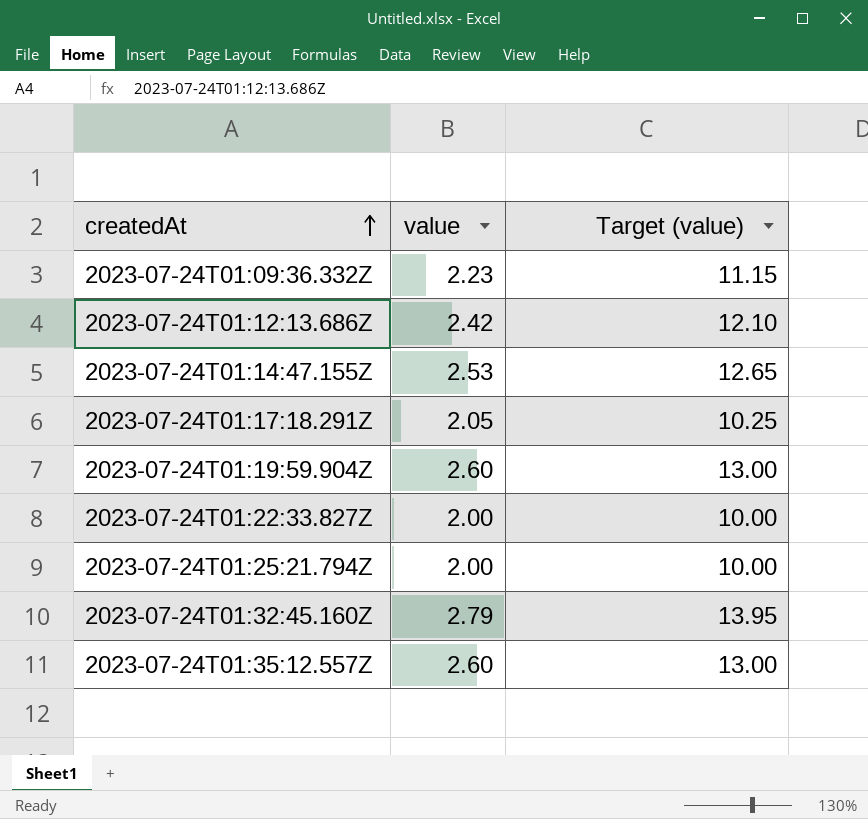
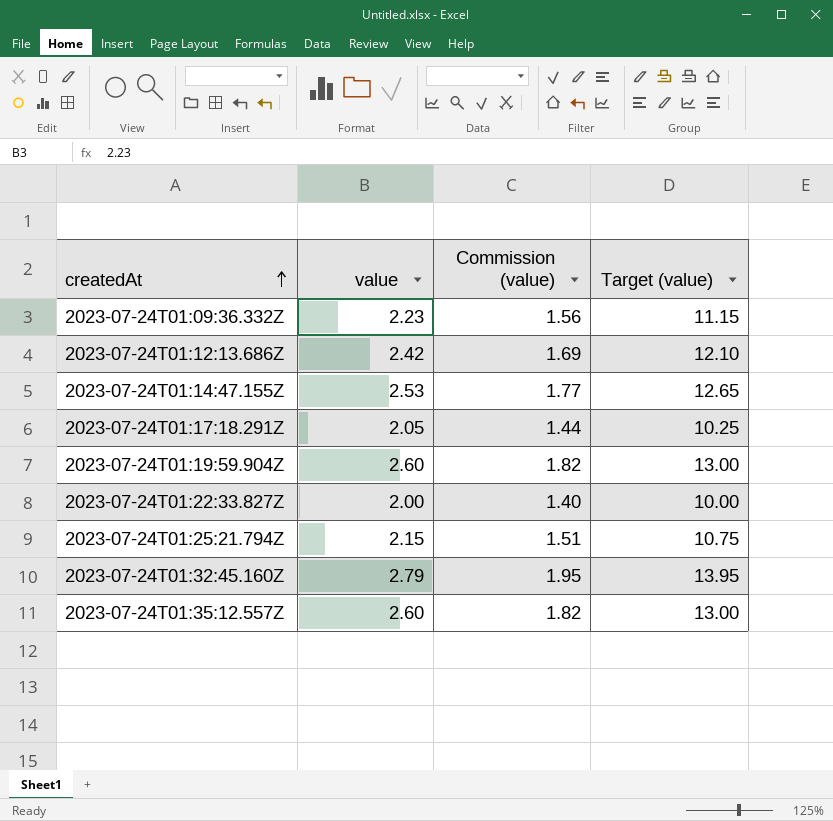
column Commission (value) | formula: none -> [value] * 0.7
2023-07-24T01:25:21.794Z | value: 2.00 -> 2.15
2023-07-24T01:25:21.794Z | Target (value): 10.00 -> 10.75

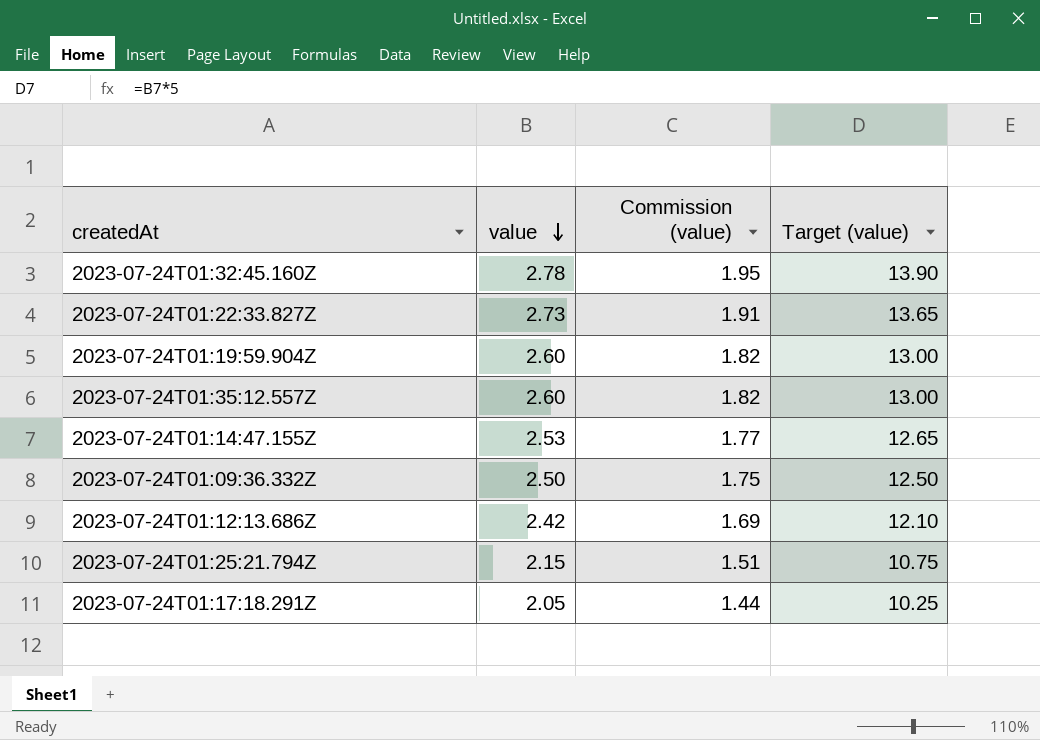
row order: createdAt ascending -> value descending
2023-07-24T01:32:45.160Z | value: 2.79 -> 2.78
2023-07-24T01:32:45.160Z | Target (value): 13.95 -> 13.90
2023-07-24T01:22:33.827Z | value: 2.00 -> 2.73
2023-07-24T01:22:33.827Z | Commission (value): 1.40 -> 1.91
2023-07-24T01:22:33.827Z | Target (value): 10.00 -> 13.65
2023-07-24T01:09:36.332Z | value: 2.23 -> 2.50
2023-07-24T01:09:36.332Z | Commission (value): 1.56 -> 1.75
2023-07-24T01:09:36.332Z | Target (value): 11.15 -> 12.50

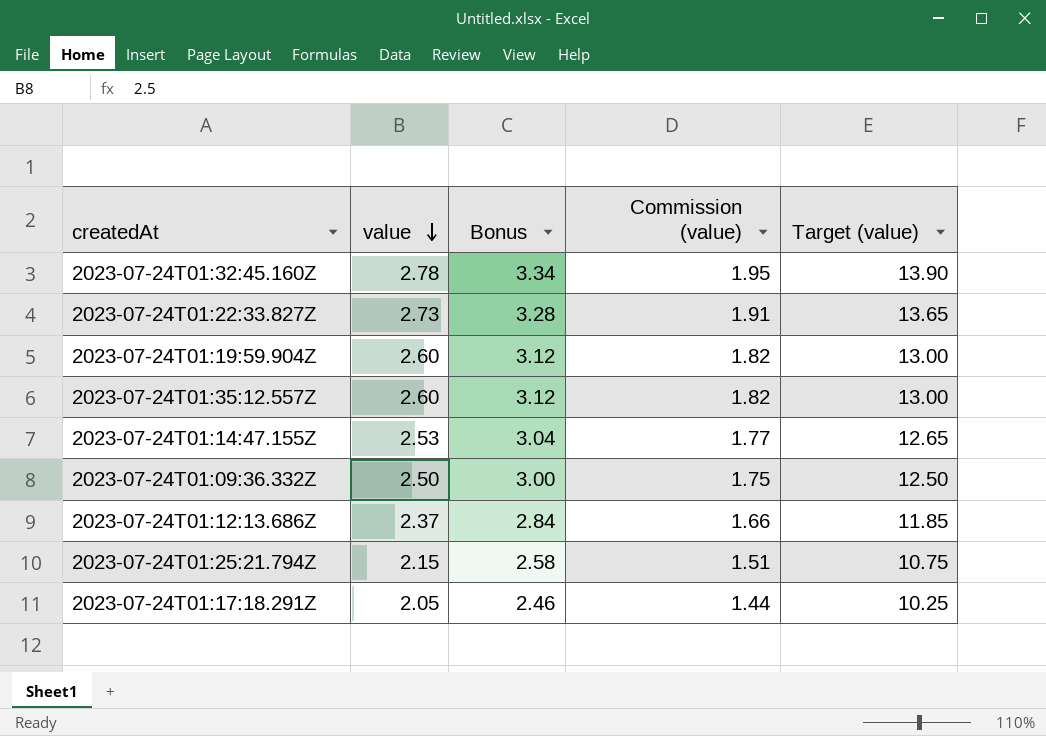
column Bonus | formula: none -> [value] * 1.2
2023-07-24T01:12:13.686Z | value: 2.42 -> 2.37
2023-07-24T01:12:13.686Z | Commission (value): 1.69 -> 1.66
2023-07-24T01:12:13.686Z | Target (value): 12.10 -> 11.85

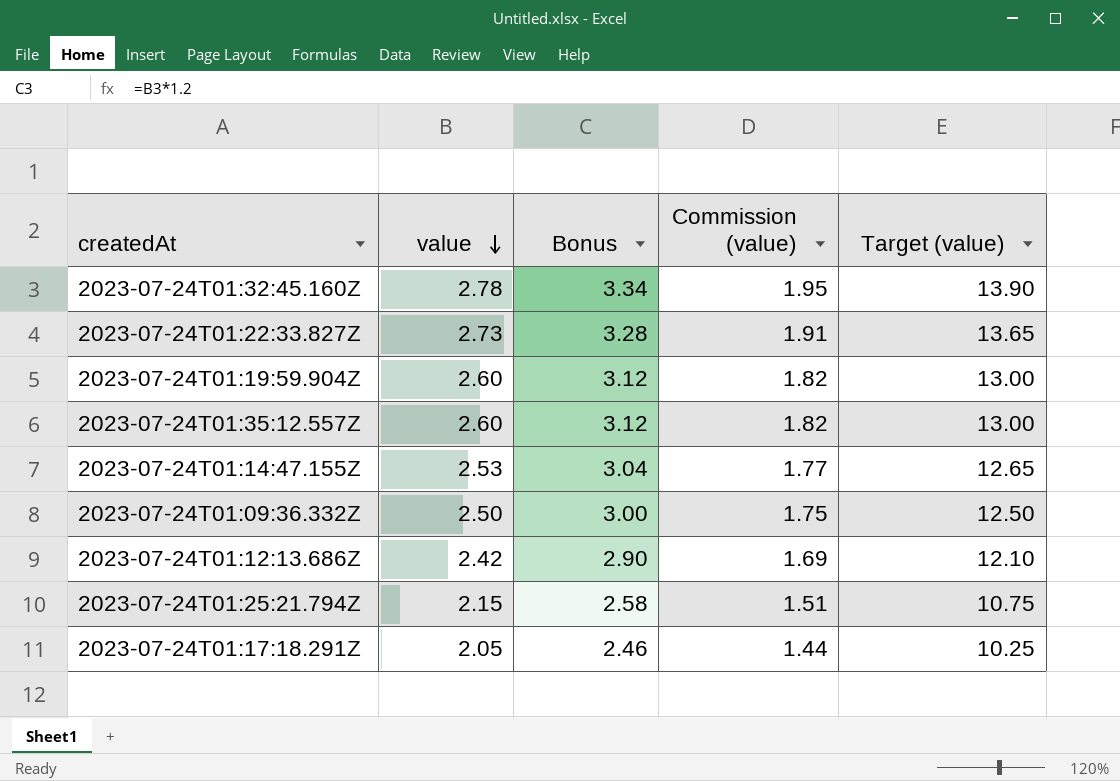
2023-07-24T01:12:13.686Z | value: 2.37 -> 2.42
2023-07-24T01:12:13.686Z | Bonus: 2.84 -> 2.90
2023-07-24T01:12:13.686Z | Commission (value): 1.66 -> 1.69
2023-07-24T01:12:13.686Z | Target (value): 11.85 -> 12.10

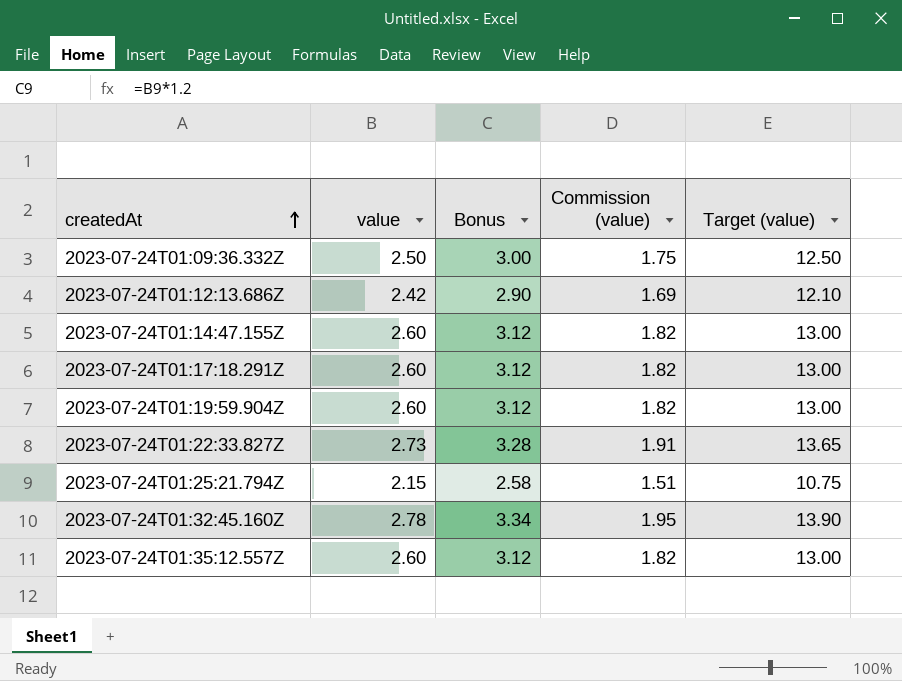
row order: value descending -> createdAt ascending
2023-07-24T01:14:47.155Z | value: 2.53 -> 2.60
2023-07-24T01:14:47.155Z | Bonus: 3.04 -> 3.12
2023-07-24T01:14:47.155Z | Commission (value): 1.77 -> 1.82
2023-07-24T01:14:47.155Z | Target (value): 12.65 -> 13.00
2023-07-24T01:17:18.291Z | value: 2.05 -> 2.60
2023-07-24T01:17:18.291Z | Bonus: 2.46 -> 3.12
2023-07-24T01:17:18.291Z | Commission (value): 1.44 -> 1.82
2023-07-24T01:17:18.291Z | Target (value): 10.25 -> 13.00

